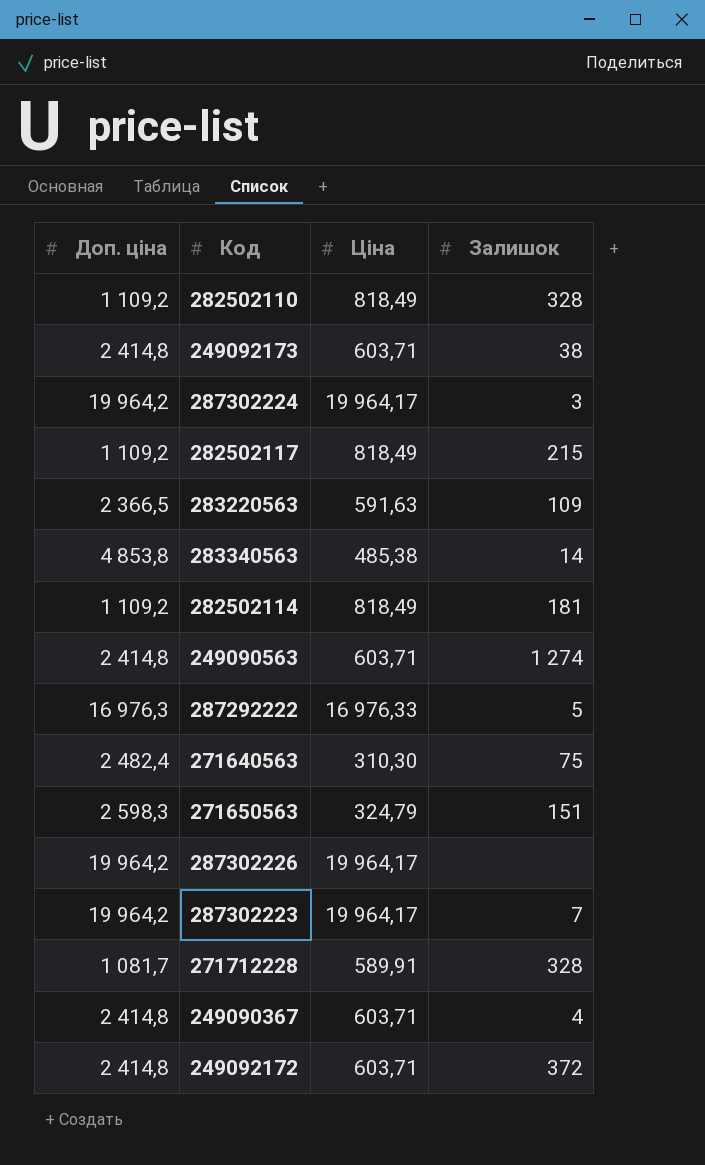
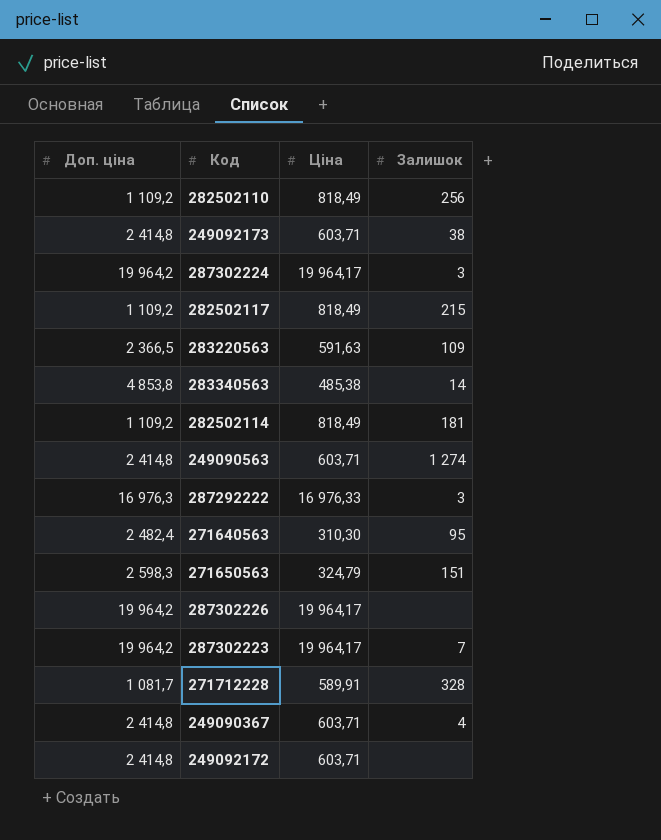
282502110 | Залишок: 328 -> 256
287292222 | Залишок: 5 -> 3
271640563 | Залишок: 75 -> 95
249092172 | Залишок: 372 -> none

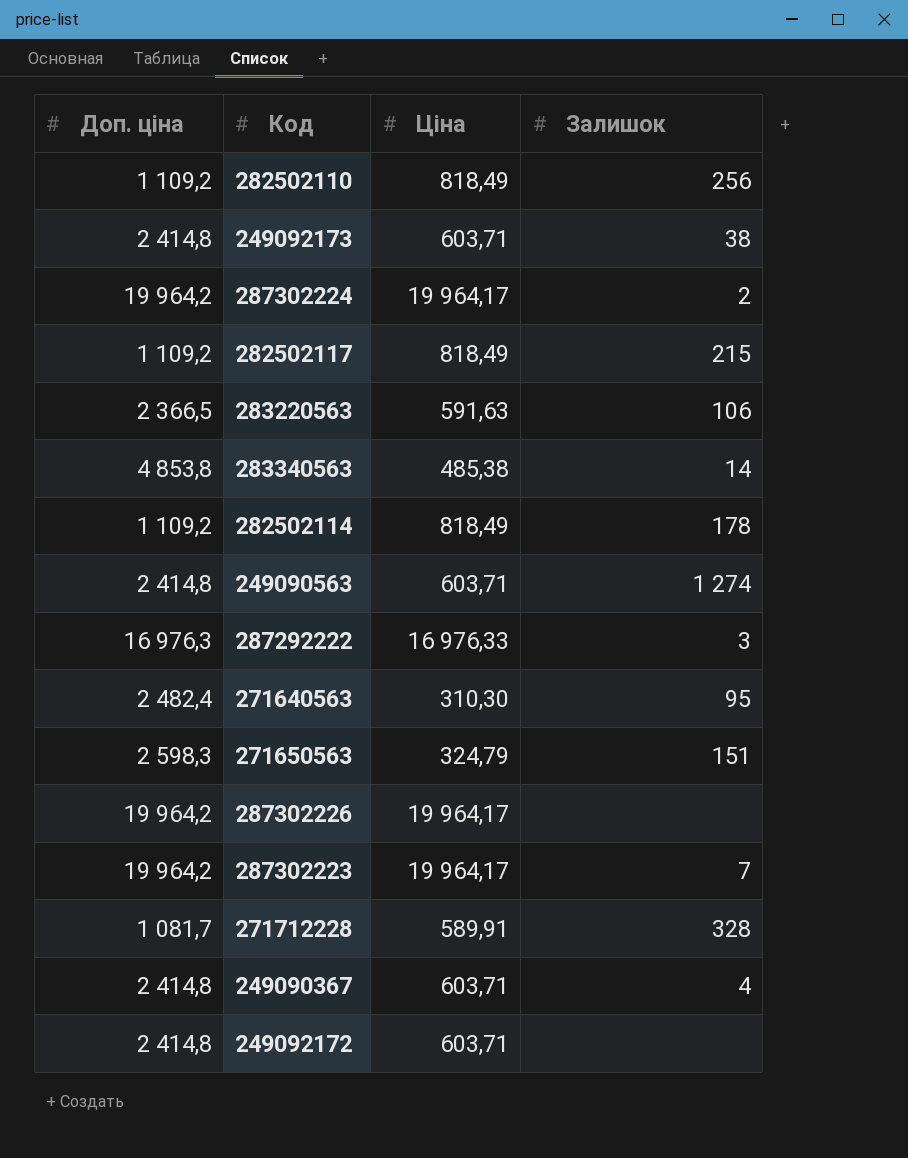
287302224 | Залишок: 3 -> 2
283220563 | Залишок: 109 -> 106
282502114 | Залишок: 181 -> 178

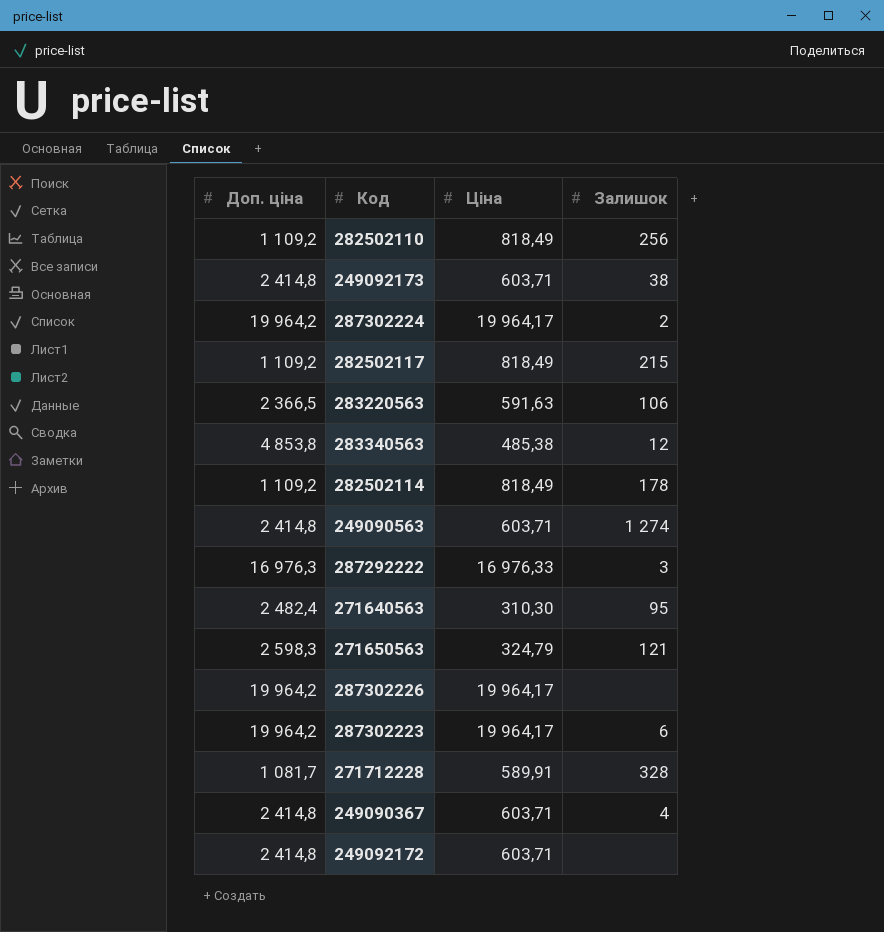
283340563 | Залишок: 14 -> 12
271650563 | Залишок: 151 -> 121
287302223 | Залишок: 7 -> 6

